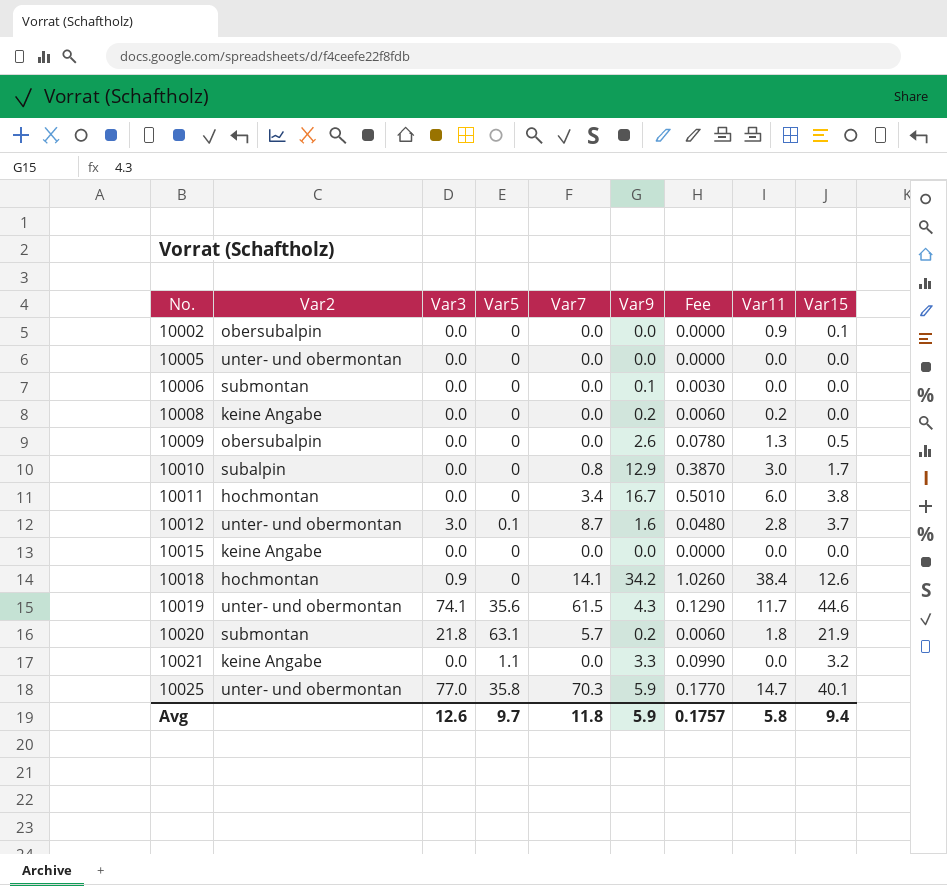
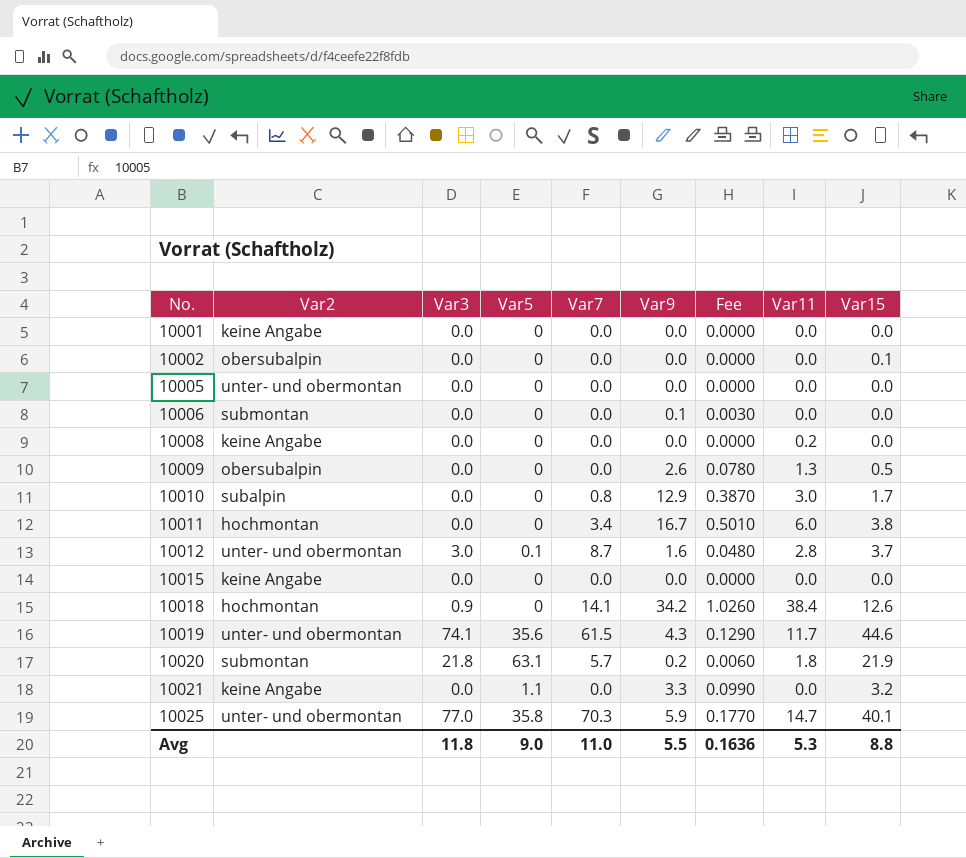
row 10001: none -> keine Angabe | 0.0 | 0 | 0.0 | 0.0 | 0.0000 | 0.0 | 0.0
10002 | Var11: 0.9 -> 0.0
10008 | Var9: 0.2 -> 0.0
10008 | Fee: 0.0060 -> 0.0000
Avg | Var3: 12.6 -> 11.8
Avg | Var5: 9.7 -> 9.0
Avg | Var7: 11.8 -> 11.0
Avg | Var9: 5.9 -> 5.5
Avg | Fee: 0.1757 -> 0.1636
Avg | Var11: 5.8 -> 5.3
Avg | Var15: 9.4 -> 8.8

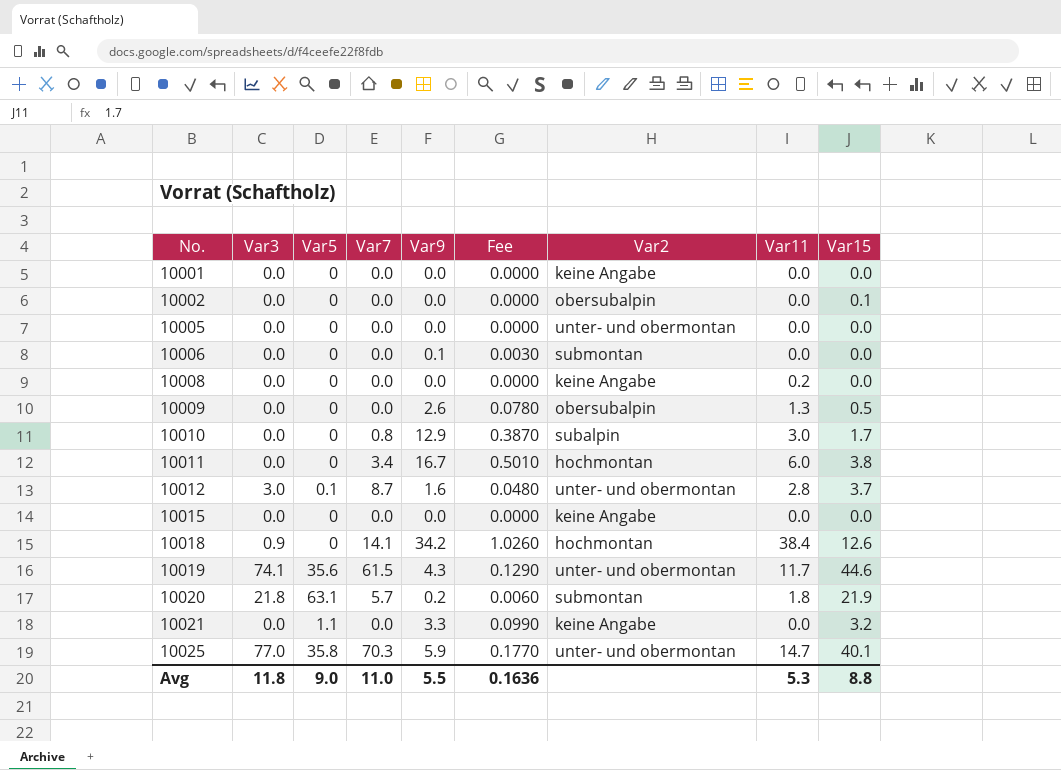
column Var2 | position: 2 -> 7

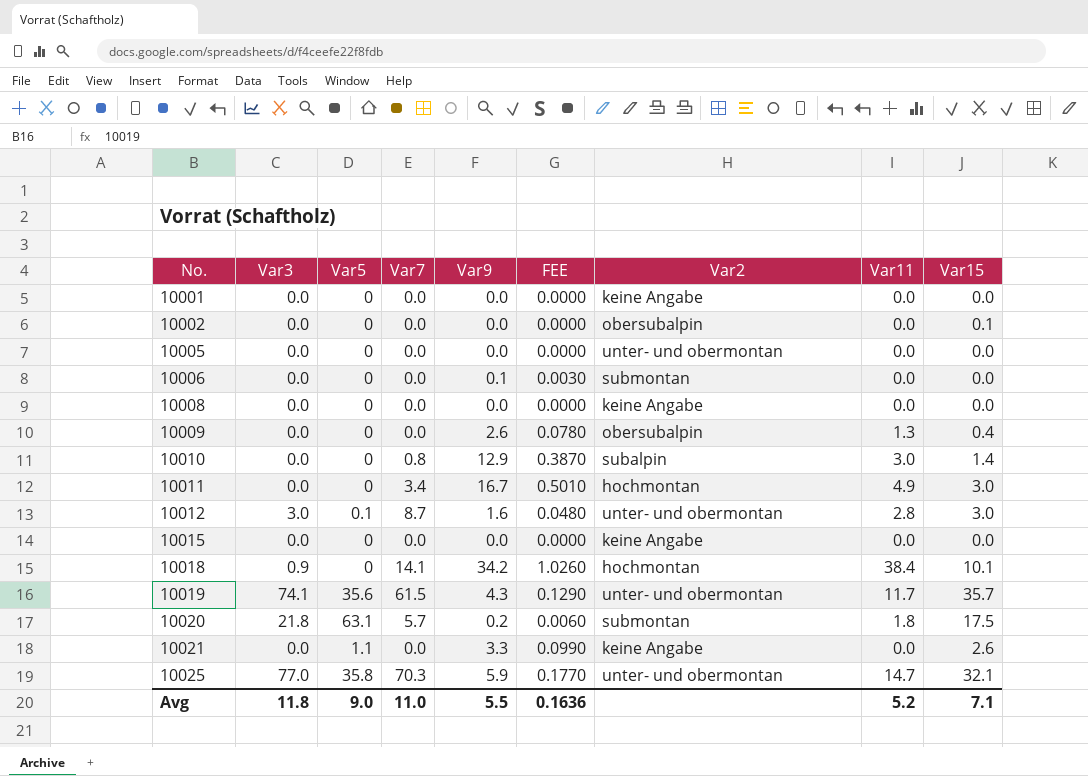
column name: Fee -> FEE
10008 | Var11: 0.2 -> 0.0
10009 | Var15: 0.5 -> 0.4
10010 | Var15: 1.7 -> 1.4
10011 | Var11: 6.0 -> 4.9
10011 | Var15: 3.8 -> 3.0
10012 | Var15: 3.7 -> 3.0
10018 | Var15: 12.6 -> 10.1
10019 | Var15: 44.6 -> 35.7
10020 | Var15: 21.9 -> 17.5
10021 | Var15: 3.2 -> 2.6
10025 | Var15: 40.1 -> 32.1
Avg | Var11: 5.3 -> 5.2
Avg | Var15: 8.8 -> 7.1

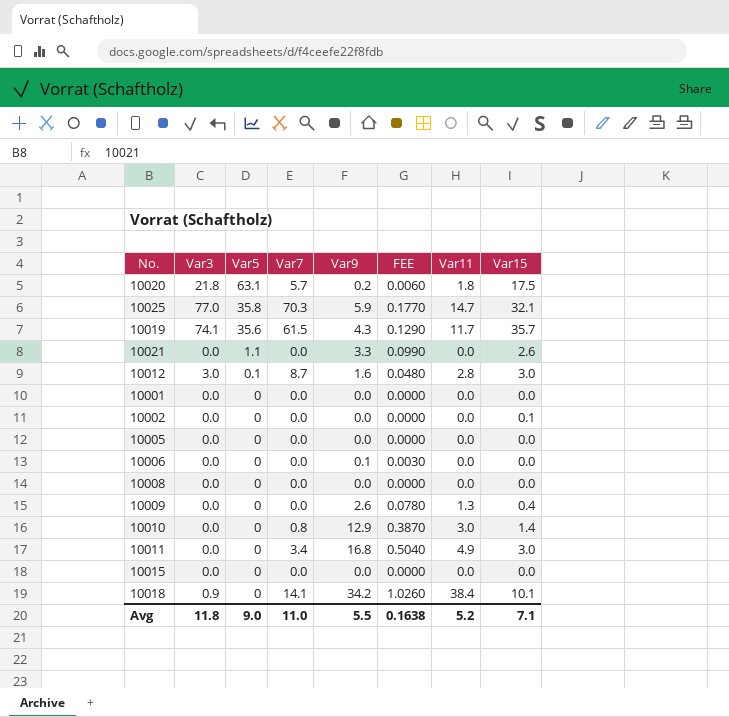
row order: No. ascending -> Var5 descending
column Var2 | position: 7 -> none
10011 | Var9: 16.7 -> 16.8
10011 | FEE: 0.5010 -> 0.5040
Avg | FEE: 0.1636 -> 0.1638

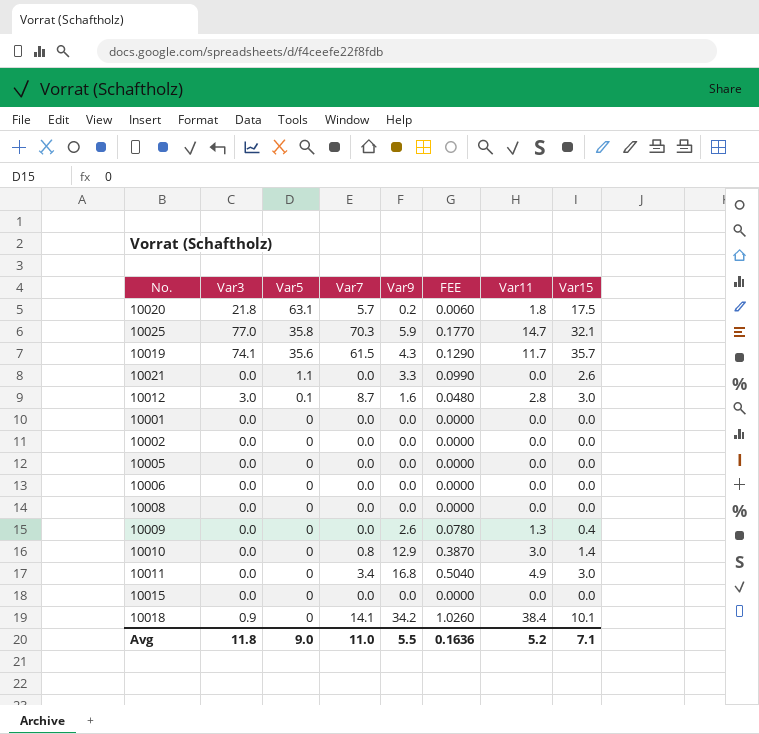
10002 | Var15: 0.1 -> 0.0
10006 | Var9: 0.1 -> 0.0
10006 | FEE: 0.0030 -> 0.0000
Avg | FEE: 0.1638 -> 0.1636

